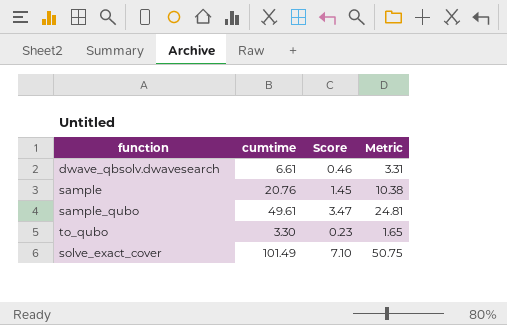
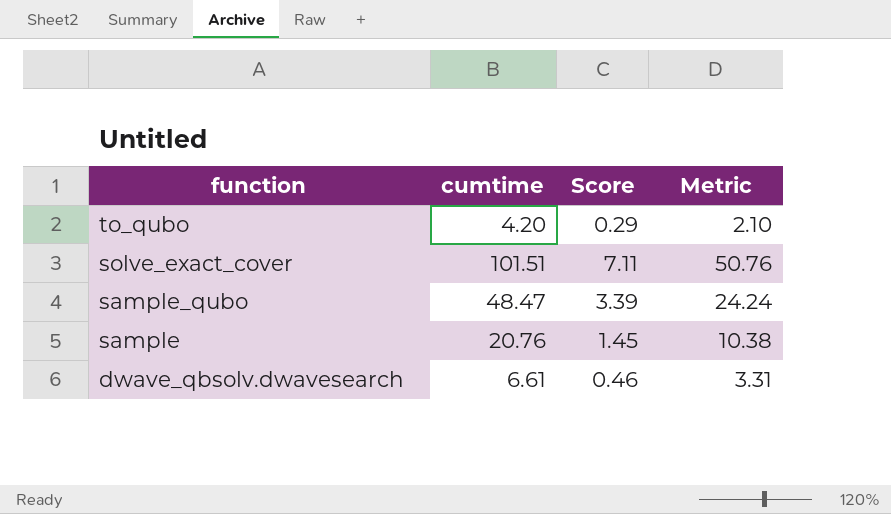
row order: none -> function descending
to_qubo | cumtime: 3.30 -> 4.20
to_qubo | Score: 0.23 -> 0.29
to_qubo | Metric: 1.65 -> 2.10
solve_exact_cover | cumtime: 101.49 -> 101.51
solve_exact_cover | Score: 7.10 -> 7.11
solve_exact_cover | Metric: 50.75 -> 50.76
sample_qubo | cumtime: 49.61 -> 48.47
sample_qubo | Score: 3.47 -> 3.39
sample_qubo | Metric: 24.81 -> 24.24

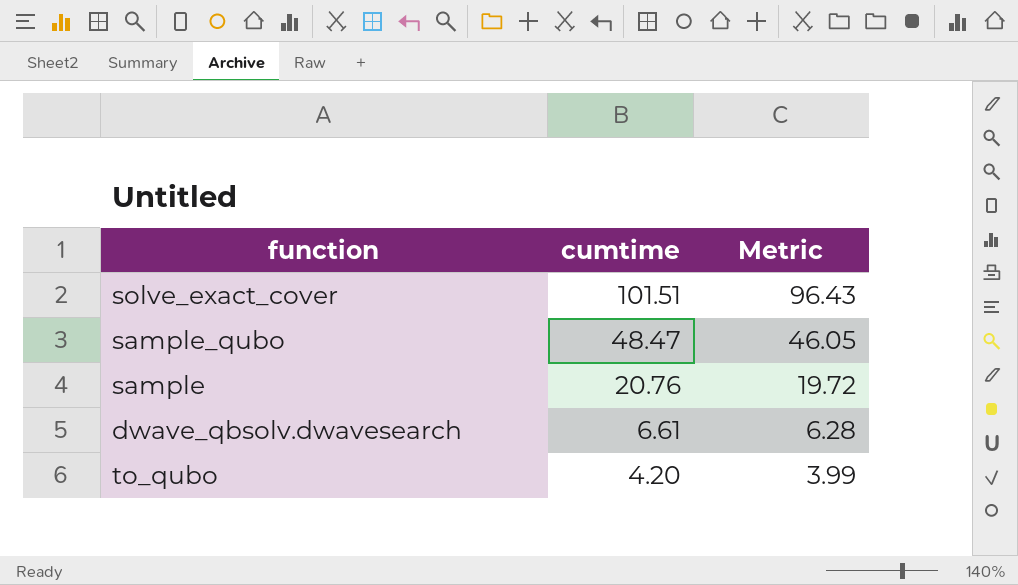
row order: function descending -> cumtime descending
column Score | formula: [cumtime] * 0.07 -> none
column Metric | formula: [cumtime] * 0.5 -> [cumtime] * 0.95

